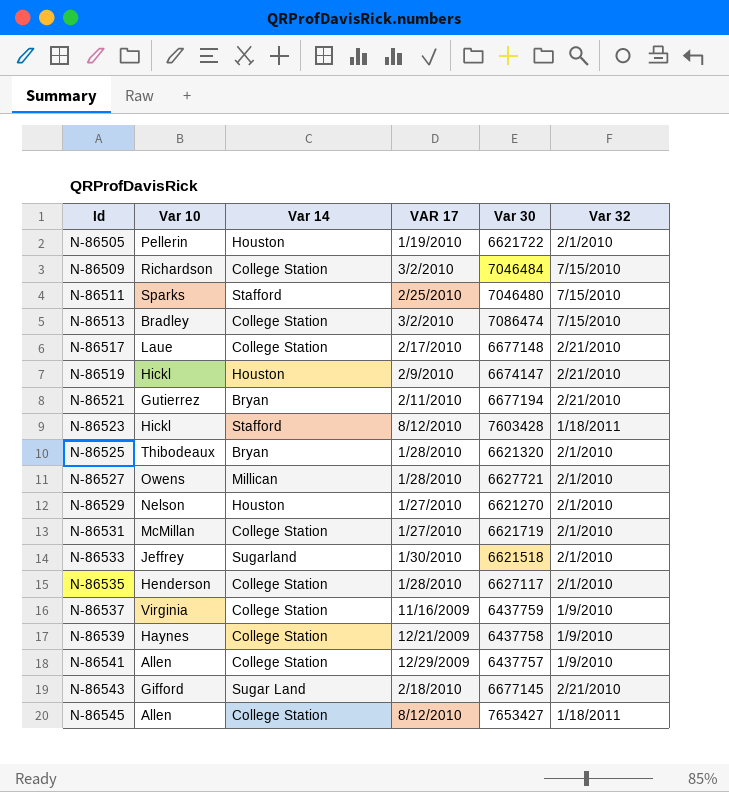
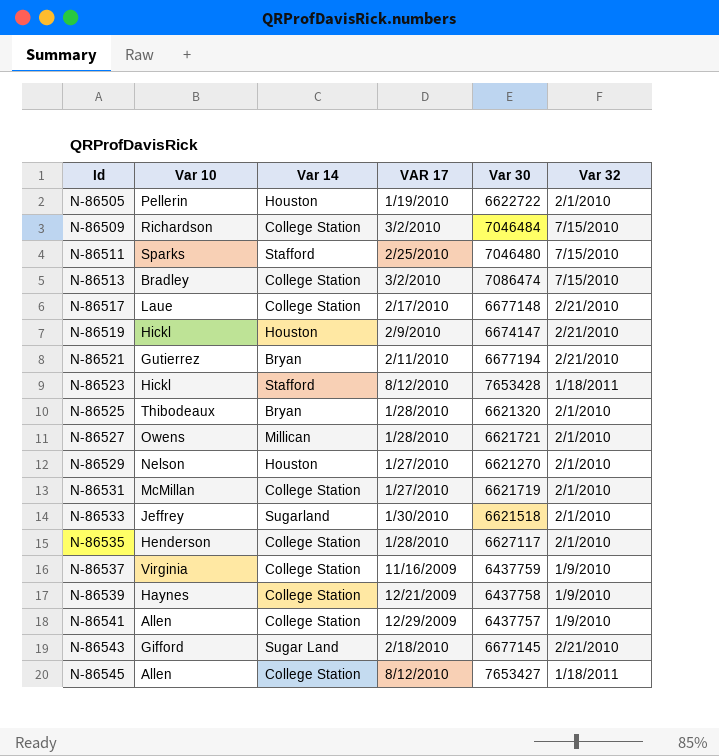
N-86505 | Var 30: 6621722 -> 6622722
N-86523 | Var 30: 7603428 -> 7653428
N-86527 | Var 30: 6627721 -> 6621721

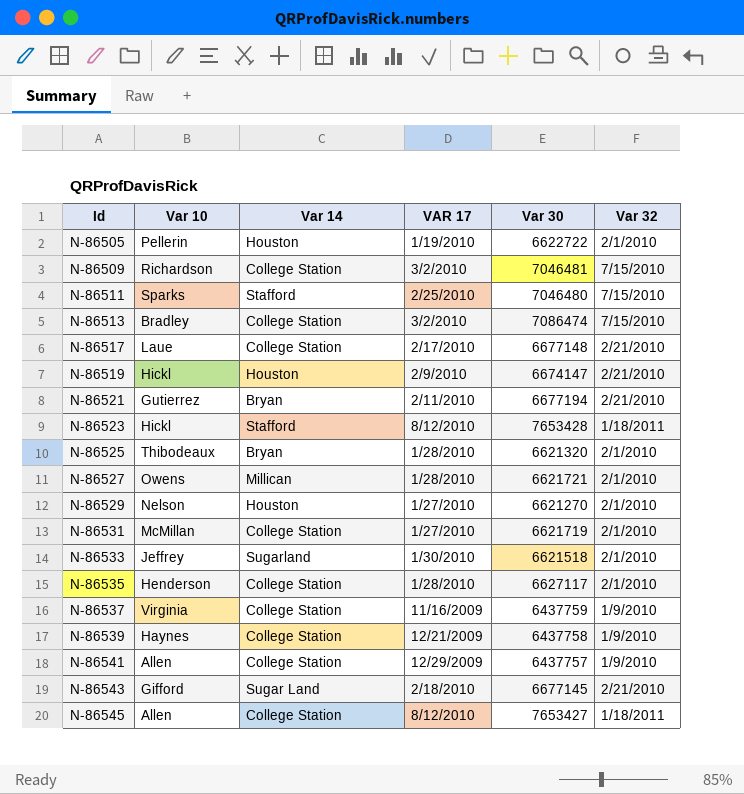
N-86509 | Var 30: 7046484 -> 7046481

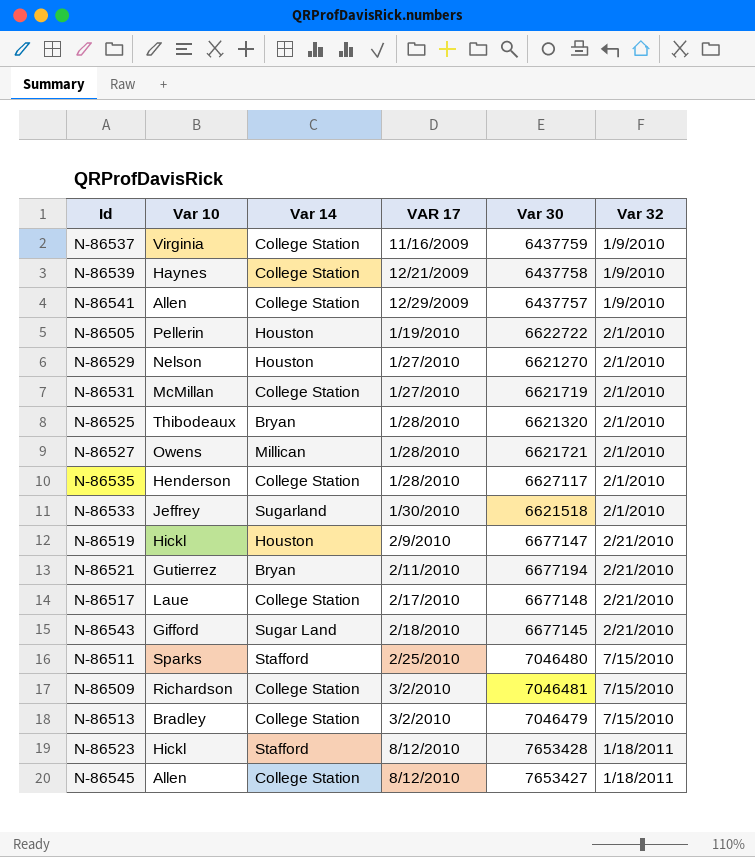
row order: Id ascending -> VAR 17 ascending
N-86519 | Var 30: 6674147 -> 6677147
N-86513 | Var 30: 7086474 -> 7046479

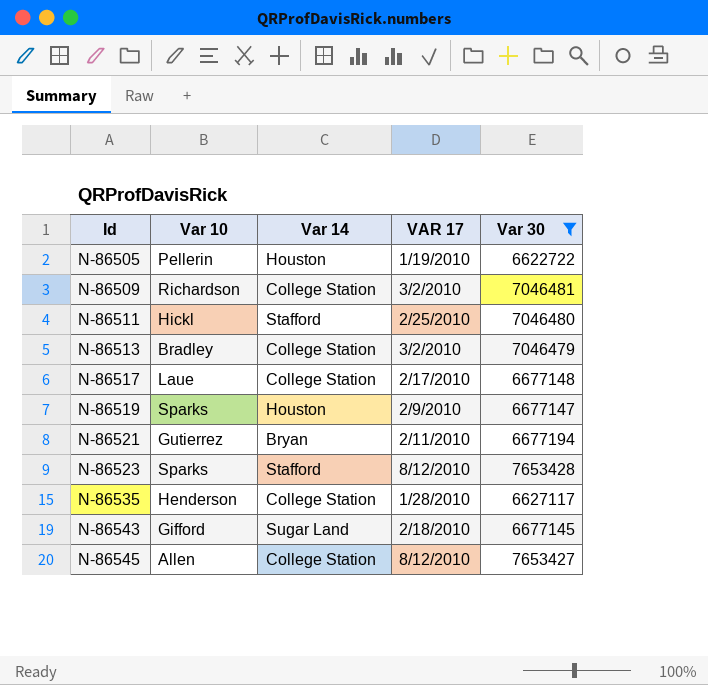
filter: none -> Var 30 >= 6622722
row order: VAR 17 ascending -> Id ascending
column Var 32 | position: 6 -> none
N-86511 | Var 10: Sparks -> Hickl
N-86519 | Var 10: Hickl -> Sparks
N-86523 | Var 10: Hickl -> Sparks

